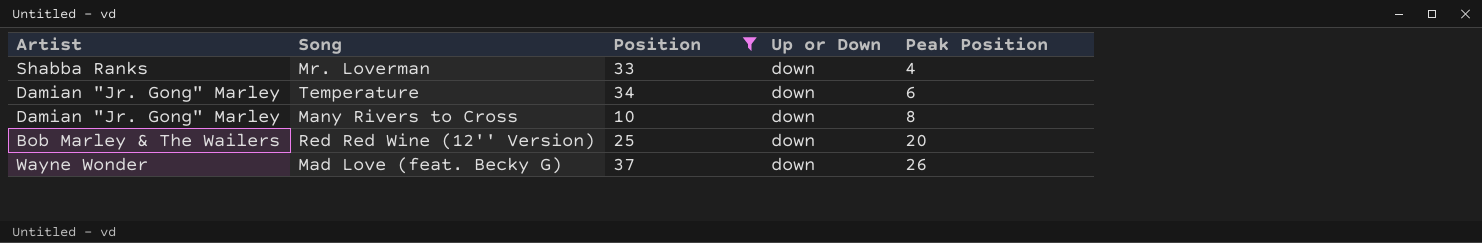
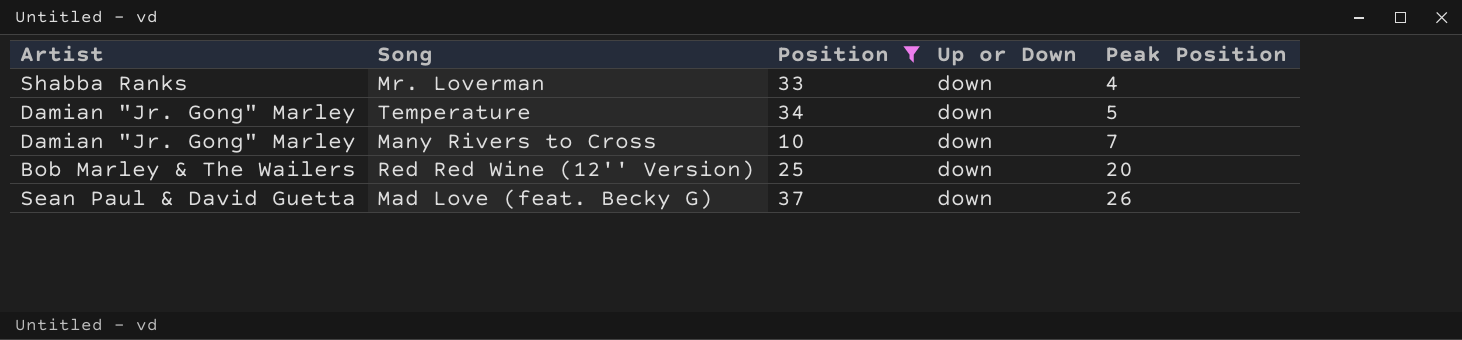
Temperature | Peak Position: 6 -> 5
Many Rivers to Cross | Peak Position: 8 -> 7
Mad Love (feat. Becky G) | Artist: Wayne Wonder -> Sean Paul & David Guetta

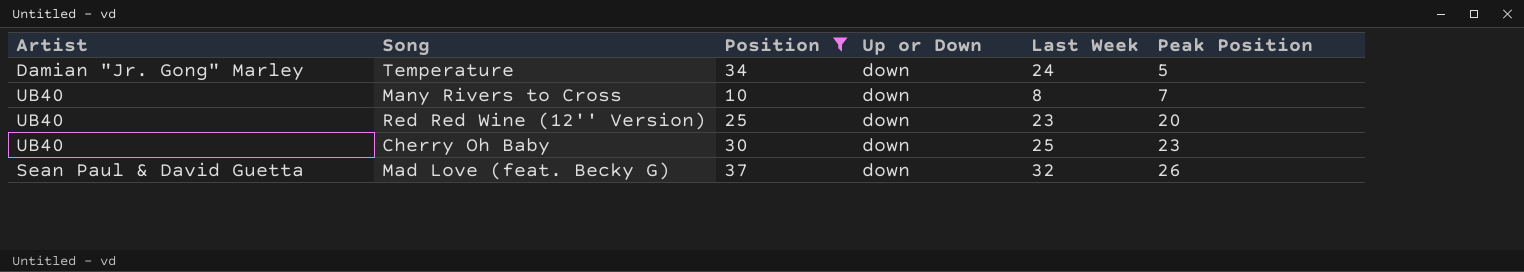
column Last Week | position: none -> 5
row Mr. Loverman: Shabba Ranks | 33 | down | 4 -> none
Many Rivers to Cross | Artist: Damian "Jr. Gong" Marley -> UB40
Red Red Wine (12'' Version) | Artist: Bob Marley & The Wailers -> UB40
row Cherry Oh Baby: none -> UB40 | 30 | down | 25 | 23

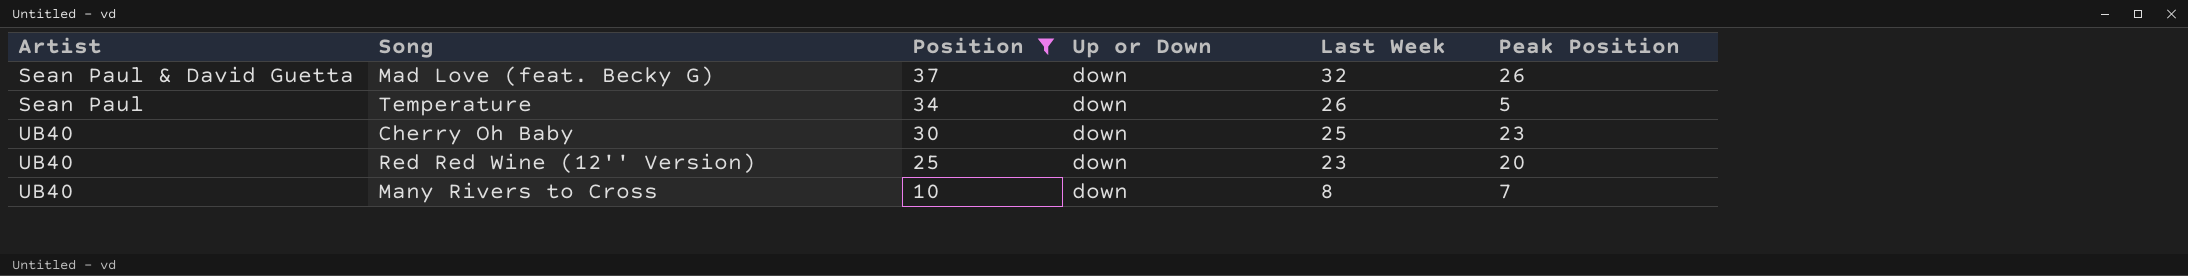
row order: Peak Position ascending -> Position descending
Temperature | Artist: Damian "Jr. Gong" Marley -> Sean Paul
Temperature | Last Week: 24 -> 26

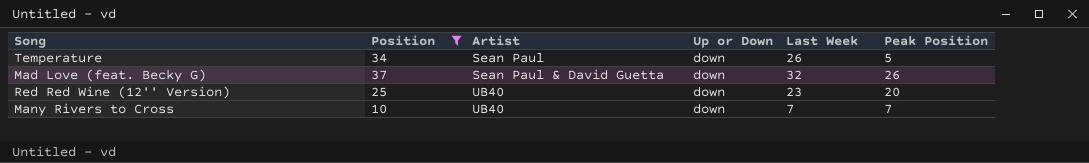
row order: Position descending -> Artist ascending
column Artist | position: 1 -> 3
row Cherry Oh Baby: UB40 | 30 | down | 25 | 23 -> none
Many Rivers to Cross | Last Week: 8 -> 7

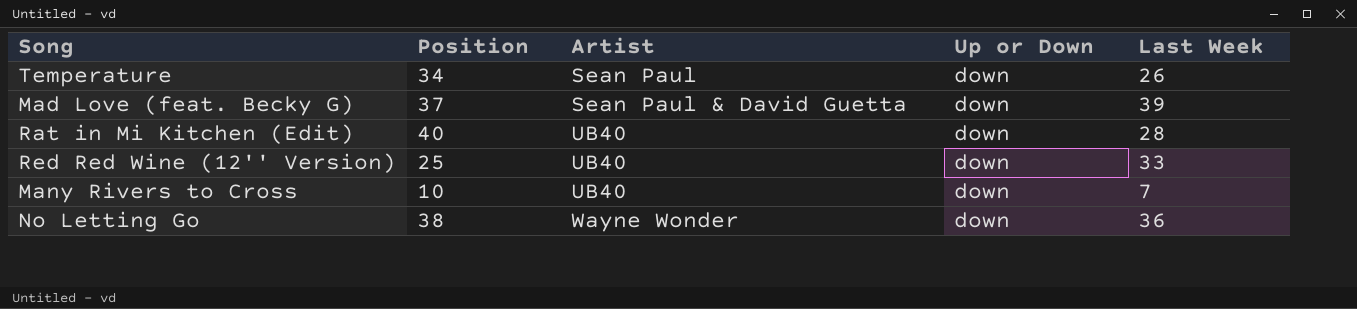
filter: Position <= 37 -> none
column Peak Position | position: 6 -> none
Mad Love (feat. Becky G) | Last Week: 32 -> 39
Red Red Wine (12'' Version) | Last Week: 23 -> 33

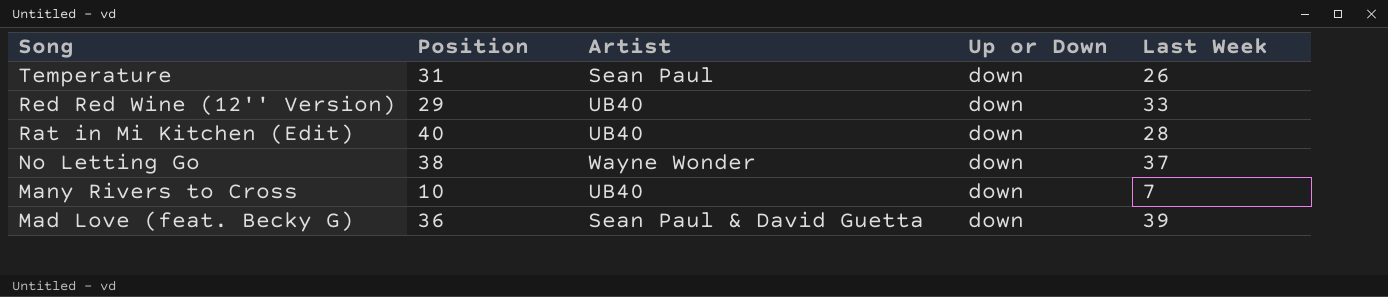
row order: Artist ascending -> Song descending
Temperature | Position: 34 -> 31
Red Red Wine (12'' Version) | Position: 25 -> 29
No Letting Go | Last Week: 36 -> 37
Mad Love (feat. Becky G) | Position: 37 -> 36

